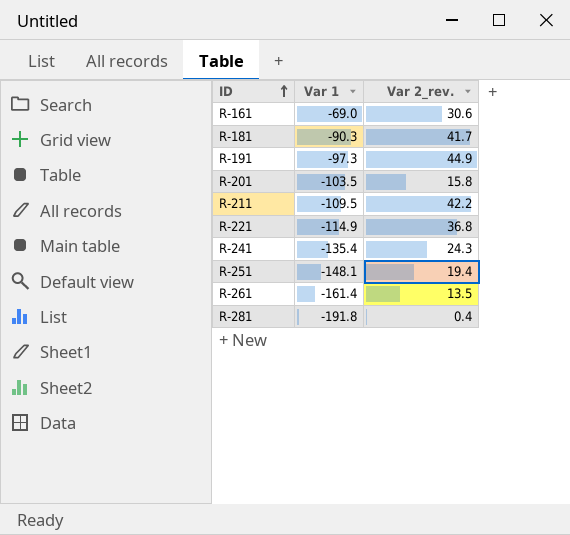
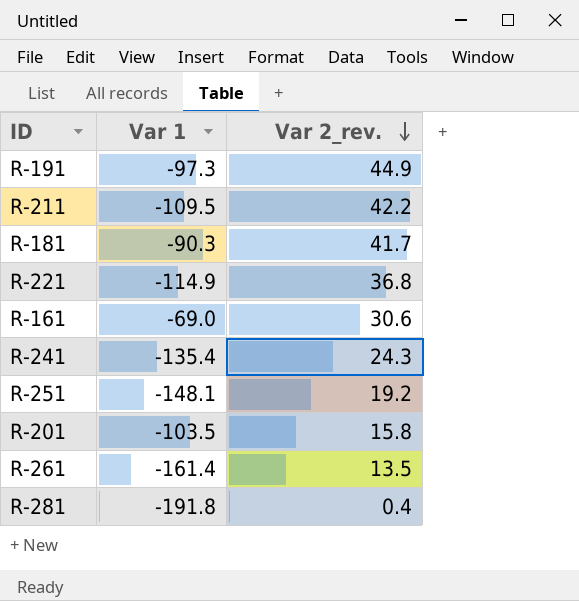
row order: ID ascending -> Var 2_rev. descending
R-251 | Var 2_rev.: 19.4 -> 19.2

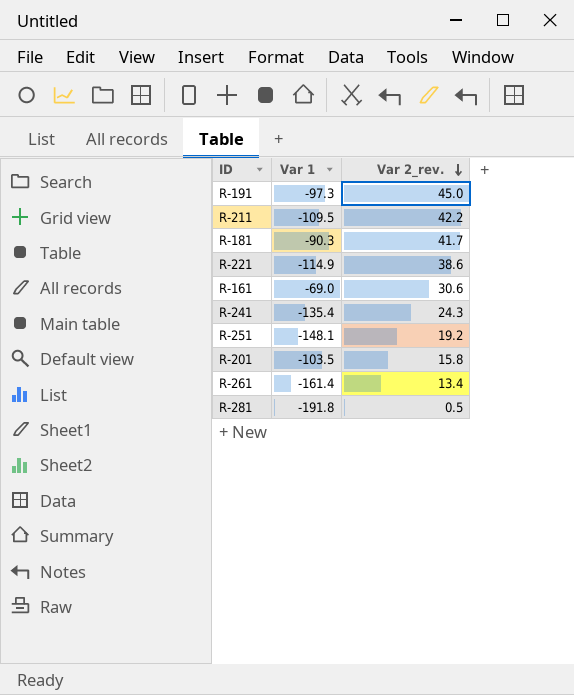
R-191 | Var 2_rev.: 44.9 -> 45.0
R-221 | Var 2_rev.: 36.8 -> 38.6
R-261 | Var 2_rev.: 13.5 -> 13.4
R-281 | Var 2_rev.: 0.4 -> 0.5

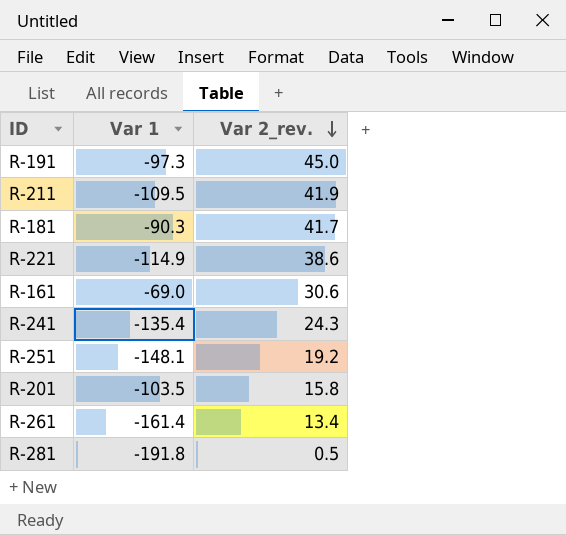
R-211 | Var 2_rev.: 42.2 -> 41.9

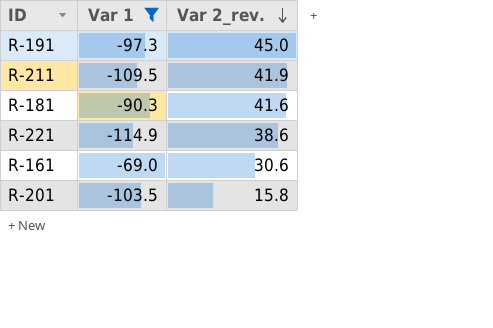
filter: none -> Var 1 >= -114.9
R-181 | Var 2_rev.: 41.7 -> 41.6

